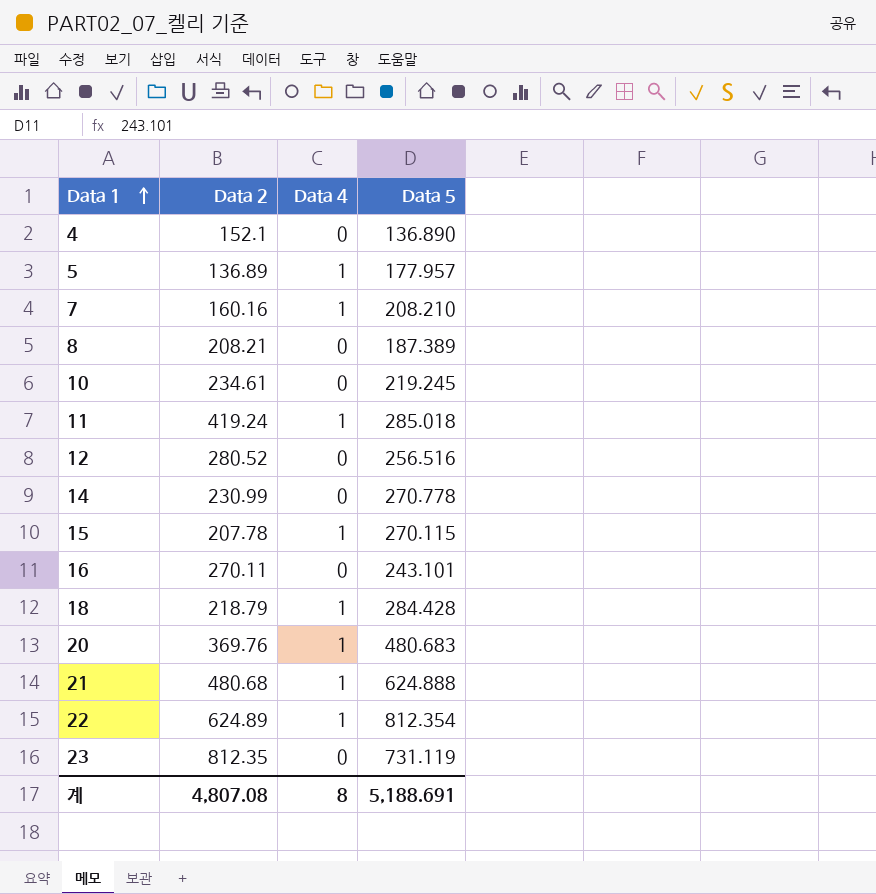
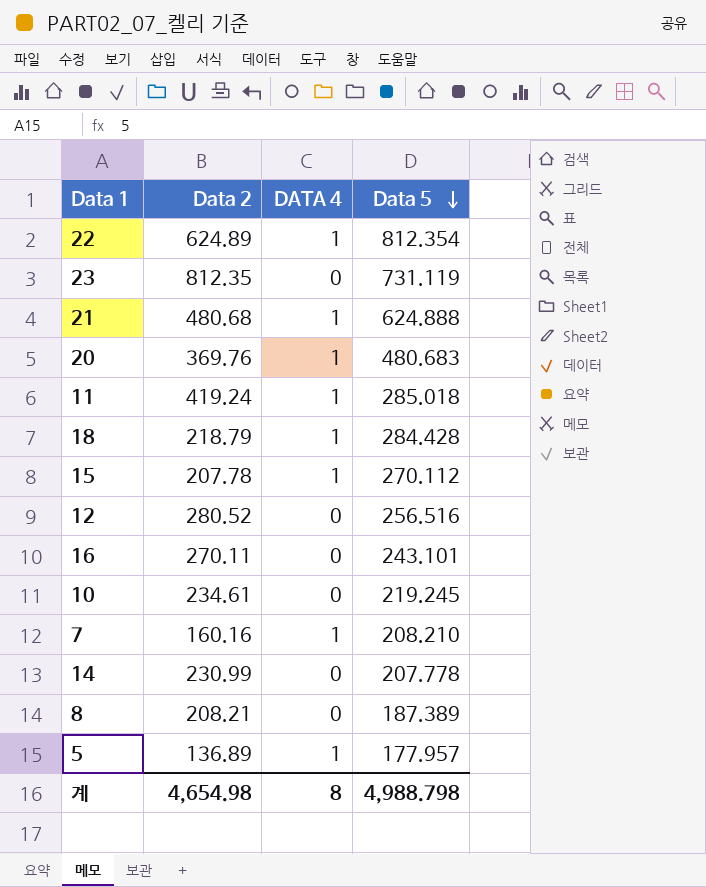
row order: Data 1 ascending -> Data 5 descending
column name: Data 4 -> DATA 4
row 4: 152.1 | 0 | 136.890 -> none
15 | Data 5: 270.115 -> 270.112
14 | Data 5: 270.778 -> 207.778
계 | Data 2: 4,807.08 -> 4,654.98
계 | Data 5: 5,188.691 -> 4,988.798

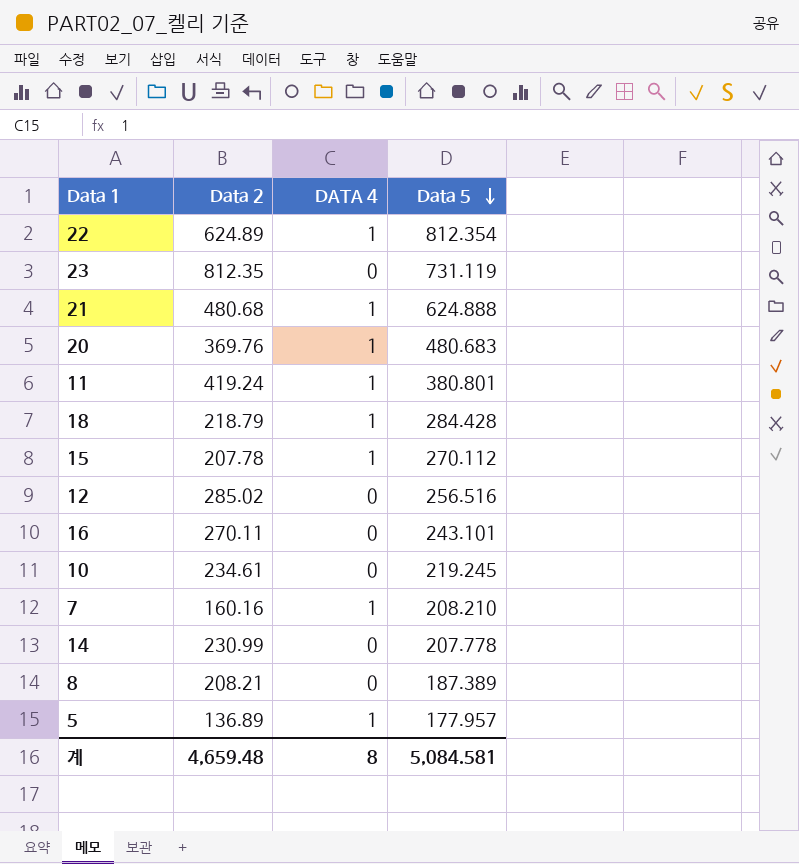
11 | Data 5: 285.018 -> 380.801
12 | Data 2: 280.52 -> 285.02
계 | Data 2: 4,654.98 -> 4,659.48
계 | Data 5: 4,988.798 -> 5,084.581

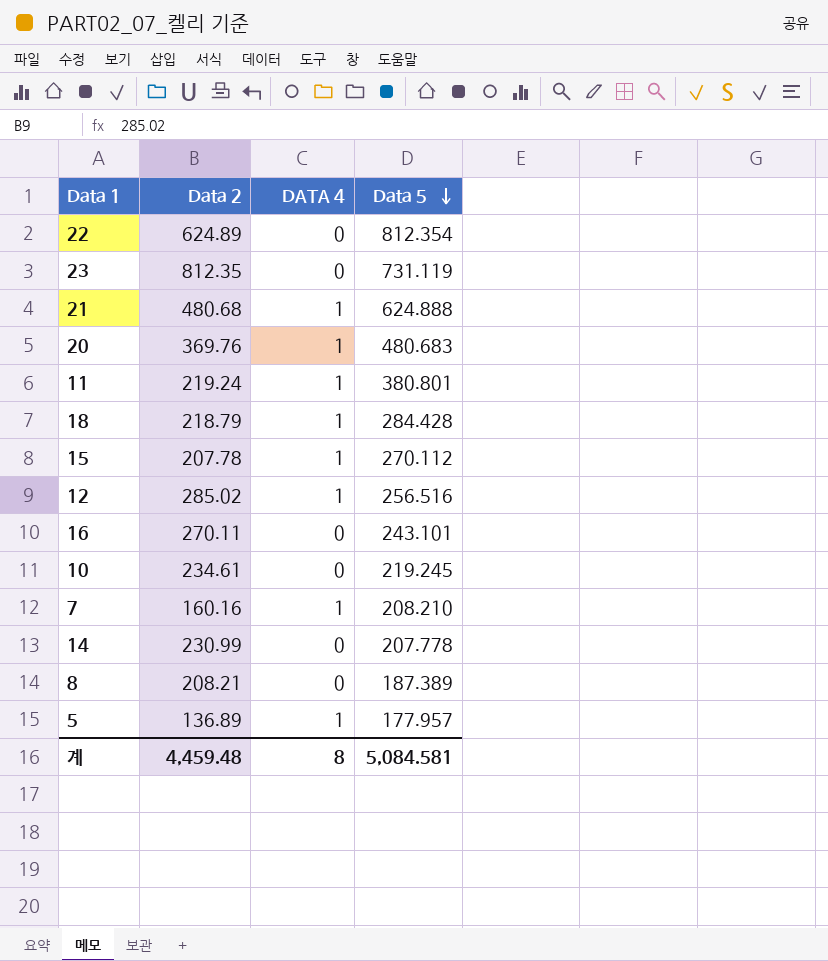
22 | DATA 4: 1 -> 0
11 | Data 2: 419.24 -> 219.24
12 | DATA 4: 0 -> 1
계 | Data 2: 4,659.48 -> 4,459.48

